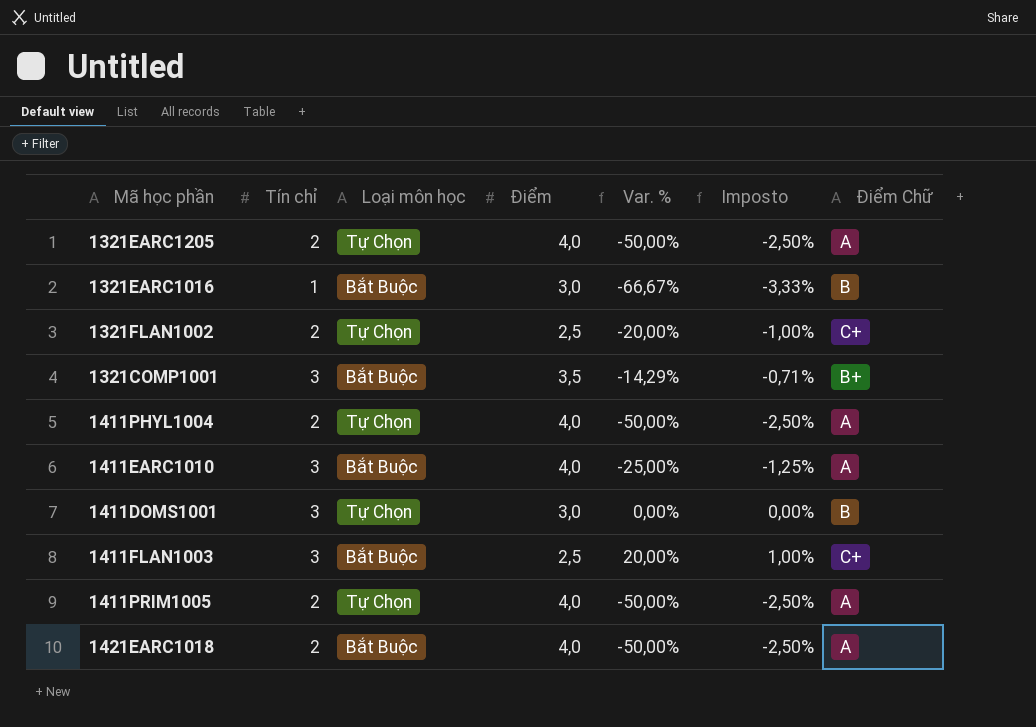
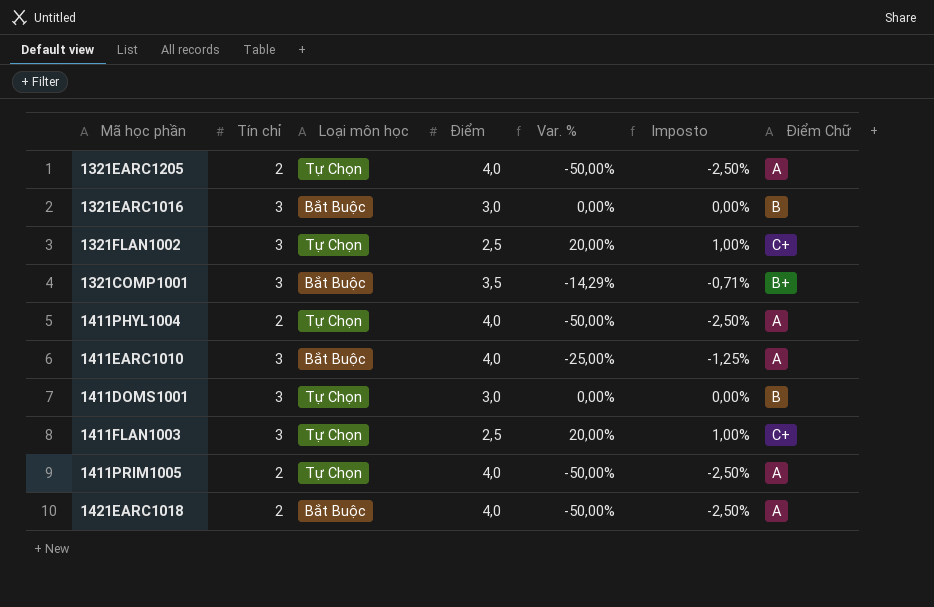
1321EARC1016 | Tín chỉ: 1 -> 3
1321EARC1016 | Var. %: -66,67% -> 0,00%
1321EARC1016 | Imposto: -3,33% -> 0,00%
1321FLAN1002 | Tín chỉ: 2 -> 3
1321FLAN1002 | Var. %: -20,00% -> 20,00%
1321FLAN1002 | Imposto: -1,00% -> 1,00%
1411FLAN1003 | Loại môn học: Bắt Buộc -> Tự Chọn

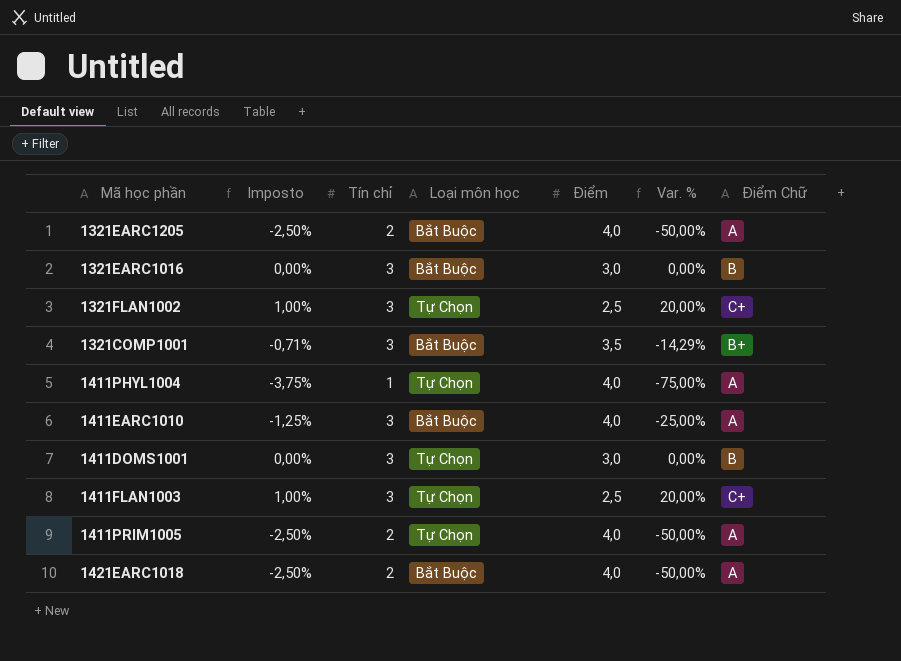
column Imposto | position: 6 -> 2
1321EARC1205 | Loại môn học: Tự Chọn -> Bắt Buộc
1411PHYL1004 | Imposto: -2,50% -> -3,75%
1411PHYL1004 | Tín chỉ: 2 -> 1
1411PHYL1004 | Var. %: -50,00% -> -75,00%

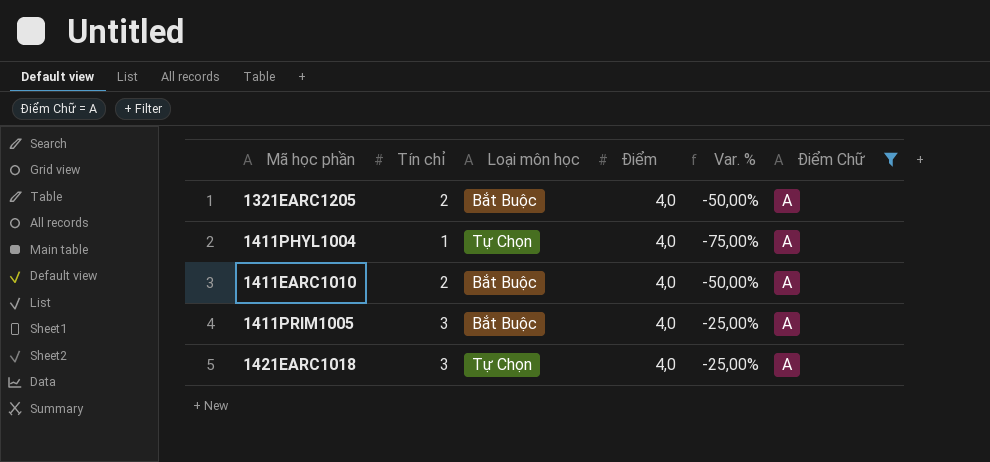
filter: none -> Điểm Chữ = A
column Imposto | formula: [Var. %] * 0,05 -> none
1411EARC1010 | Tín chỉ: 3 -> 2
1411EARC1010 | Var. %: -25,00% -> -50,00%
1411PRIM1005 | Tín chỉ: 2 -> 3
1411PRIM1005 | Loại môn học: Tự Chọn -> Bắt Buộc
1411PRIM1005 | Var. %: -50,00% -> -25,00%
1421EARC1018 | Tín chỉ: 2 -> 3
1421EARC1018 | Loại môn học: Bắt Buộc -> Tự Chọn
1421EARC1018 | Var. %: -50,00% -> -25,00%

